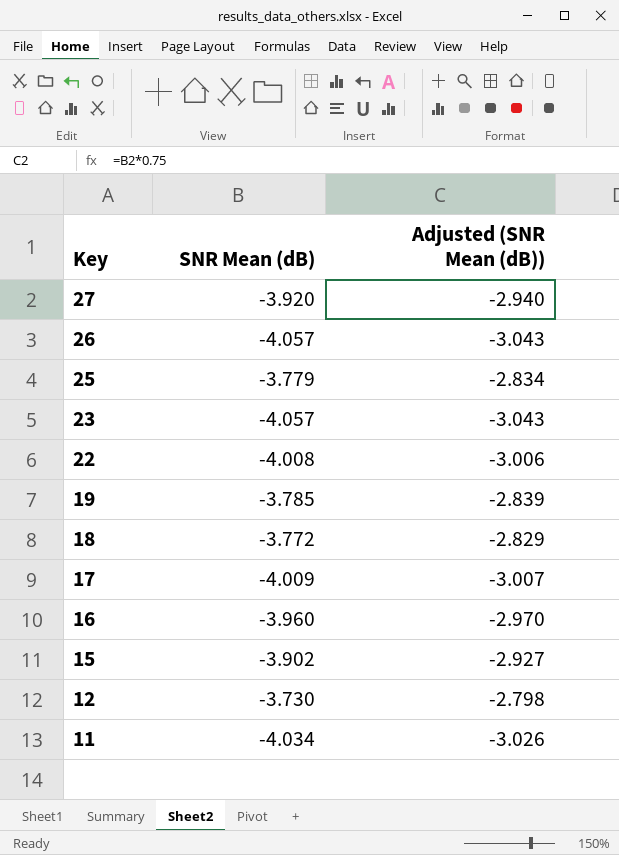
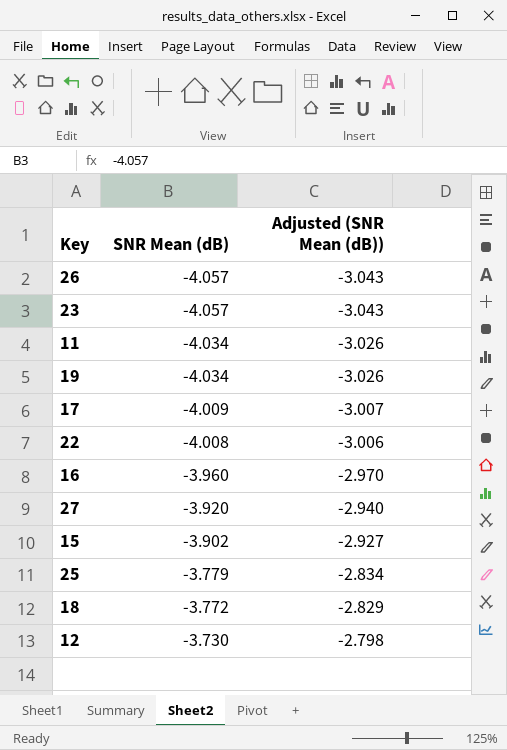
row order: Key descending -> SNR Mean (dB) ascending
19 | SNR Mean (dB): -3.785 -> -4.034
19 | Adjusted (SNR Mean (dB)): -2.839 -> -3.026

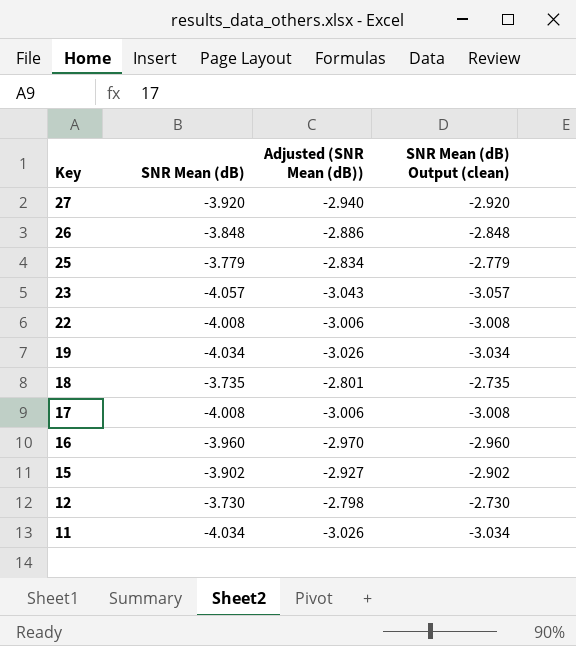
row order: SNR Mean (dB) ascending -> Key descending
column SNR Mean (dB) Output (clean) | formula: none -> [SNR Mean (dB)] + 1
26 | SNR Mean (dB): -4.057 -> -3.848
26 | Adjusted (SNR Mean (dB)): -3.043 -> -2.886
18 | SNR Mean (dB): -3.772 -> -3.735
18 | Adjusted (SNR Mean (dB)): -2.829 -> -2.801
17 | SNR Mean (dB): -4.009 -> -4.008
17 | Adjusted (SNR Mean (dB)): -3.007 -> -3.006

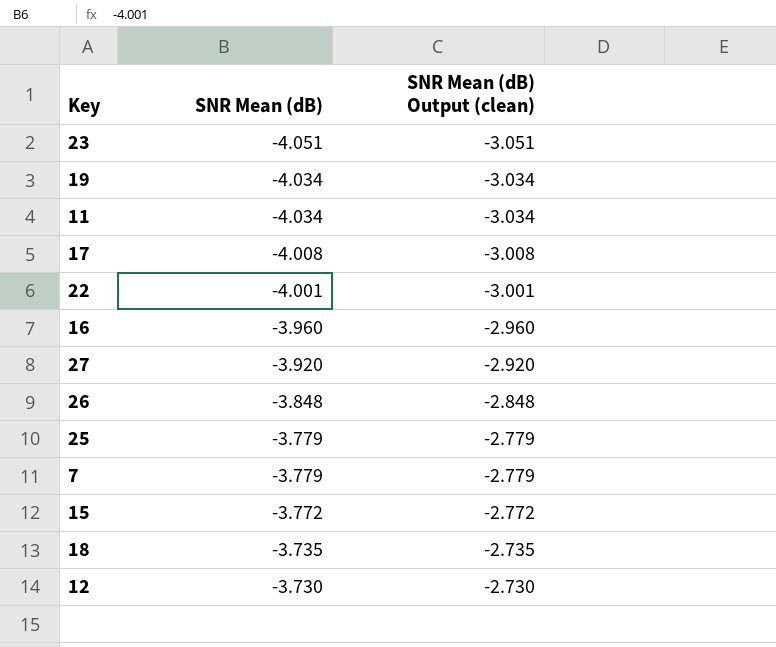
row order: Key descending -> SNR Mean (dB) ascending
column Adjusted (SNR Mean (dB)) | formula: [SNR Mean (dB)] * 0.75 -> none
23 | SNR Mean (dB): -4.057 -> -4.051
23 | SNR Mean (dB) Output (clean): -3.057 -> -3.051
22 | SNR Mean (dB): -4.008 -> -4.001
22 | SNR Mean (dB) Output (clean): -3.008 -> -3.001
row 7: none -> -3.779 | -2.779
15 | SNR Mean (dB): -3.902 -> -3.772
15 | SNR Mean (dB) Output (clean): -2.902 -> -2.772

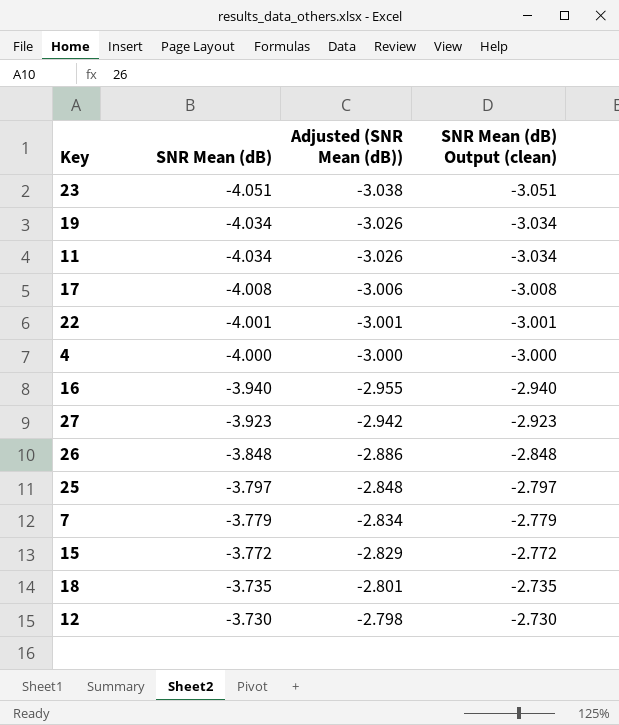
column Adjusted (SNR Mean (dB)) | formula: none -> [SNR Mean (dB)] * 0.75
row 4: none -> -4.000 | -3.000 | -3.000
16 | SNR Mean (dB): -3.960 -> -3.940
16 | SNR Mean (dB) Output (clean): -2.960 -> -2.940
27 | SNR Mean (dB): -3.920 -> -3.923
27 | SNR Mean (dB) Output (clean): -2.920 -> -2.923
25 | SNR Mean (dB): -3.779 -> -3.797
25 | SNR Mean (dB) Output (clean): -2.779 -> -2.797

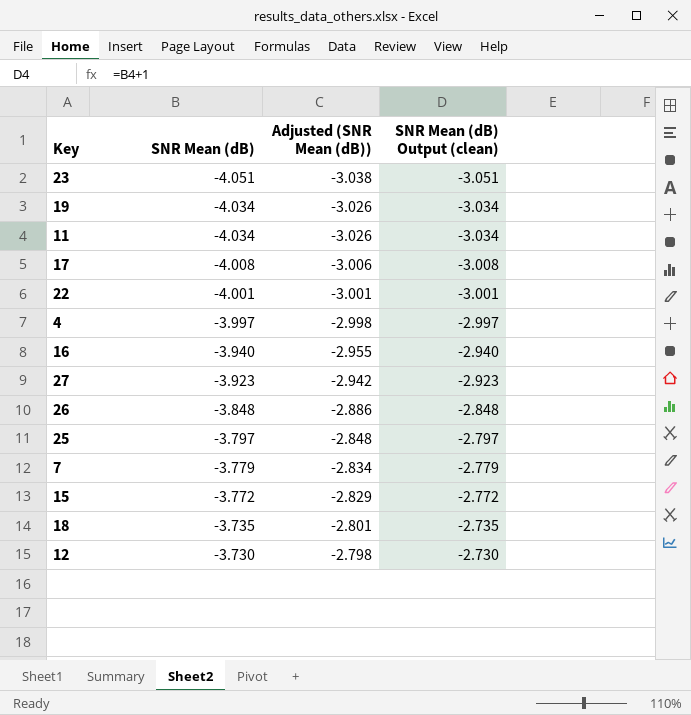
4 | SNR Mean (dB): -4.000 -> -3.997
4 | Adjusted (SNR Mean (dB)): -3.000 -> -2.998
4 | SNR Mean (dB) Output (clean): -3.000 -> -2.997

